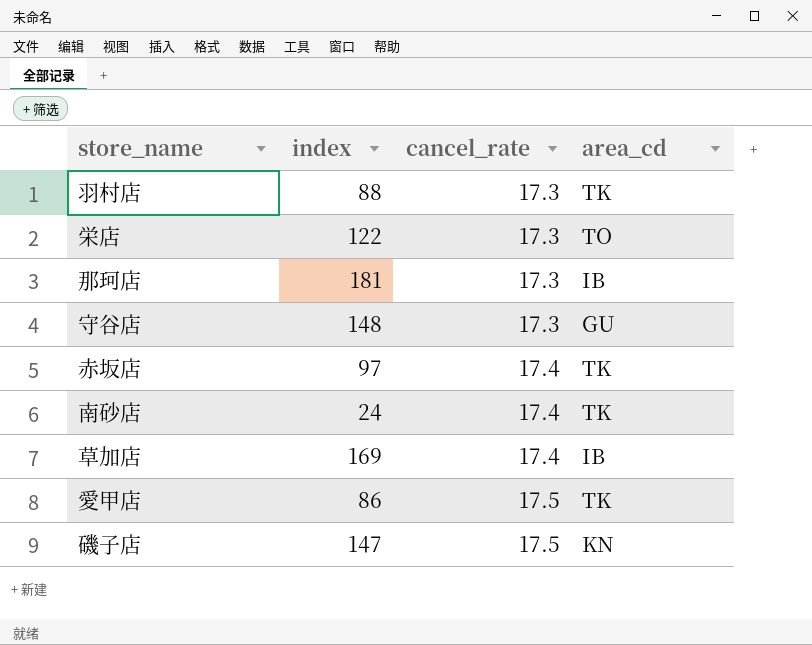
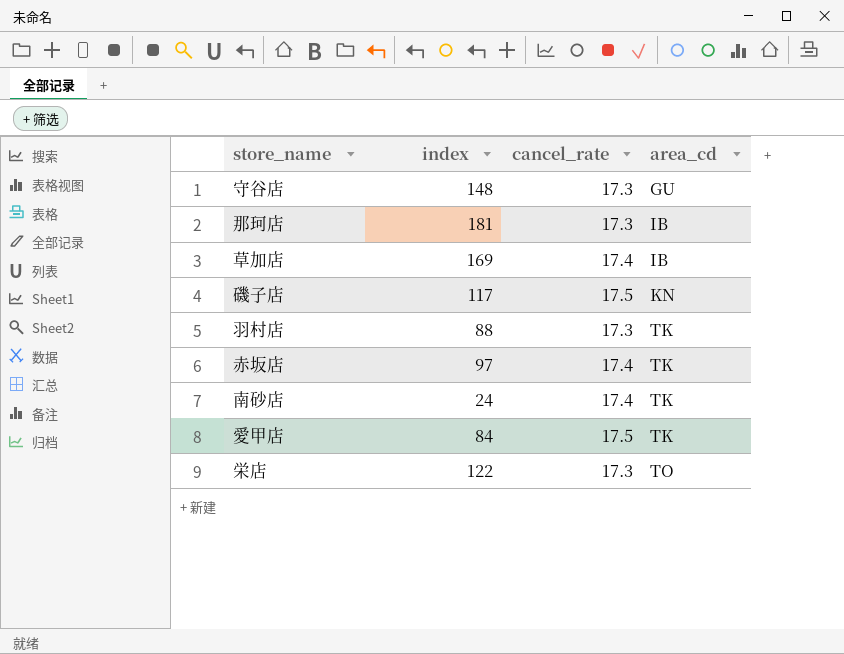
row order: cancel_rate ascending -> area_cd ascending
磯子店 | index: 147 -> 117
愛甲店 | index: 86 -> 84

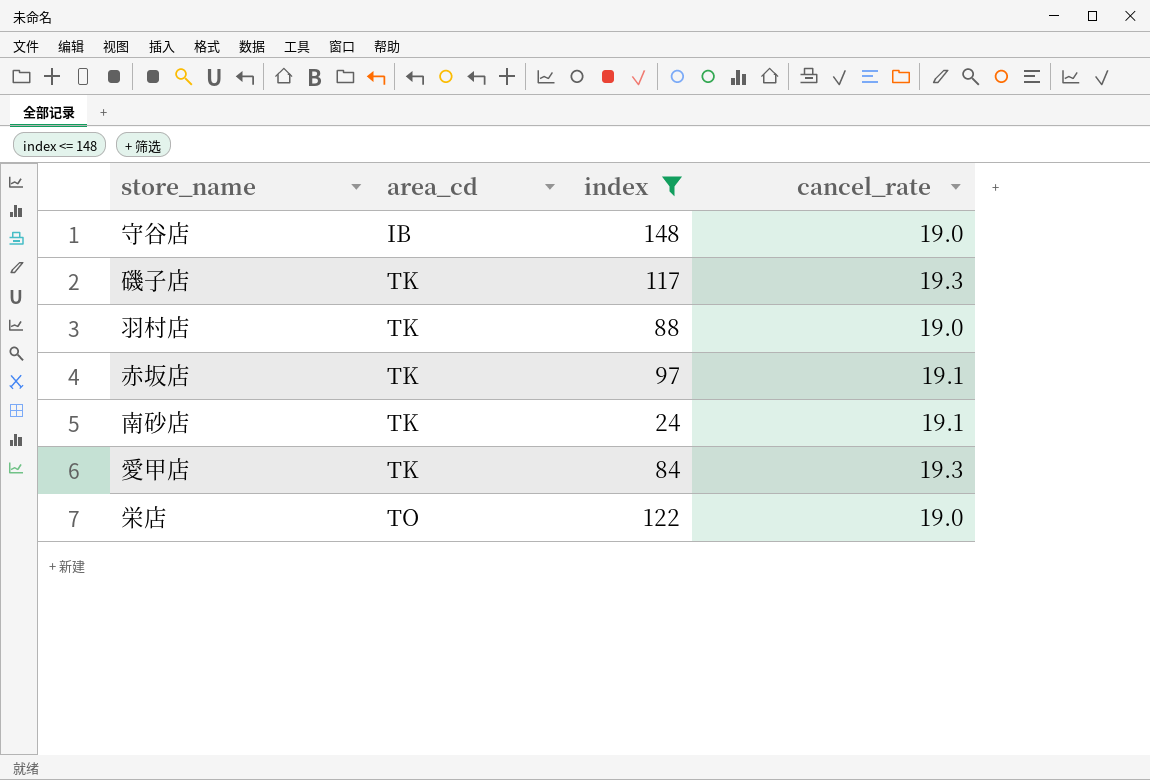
filter: none -> index <= 148
column area_cd | position: 4 -> 2
守谷店 | area_cd: GU -> IB
守谷店 | cancel_rate: 17.3 -> 19.0
磯子店 | area_cd: KN -> TK
磯子店 | cancel_rate: 17.5 -> 19.3
羽村店 | cancel_rate: 17.3 -> 19.0
赤坂店 | cancel_rate: 17.4 -> 19.1
南砂店 | cancel_rate: 17.4 -> 19.1
愛甲店 | cancel_rate: 17.5 -> 19.3
栄店 | cancel_rate: 17.3 -> 19.0

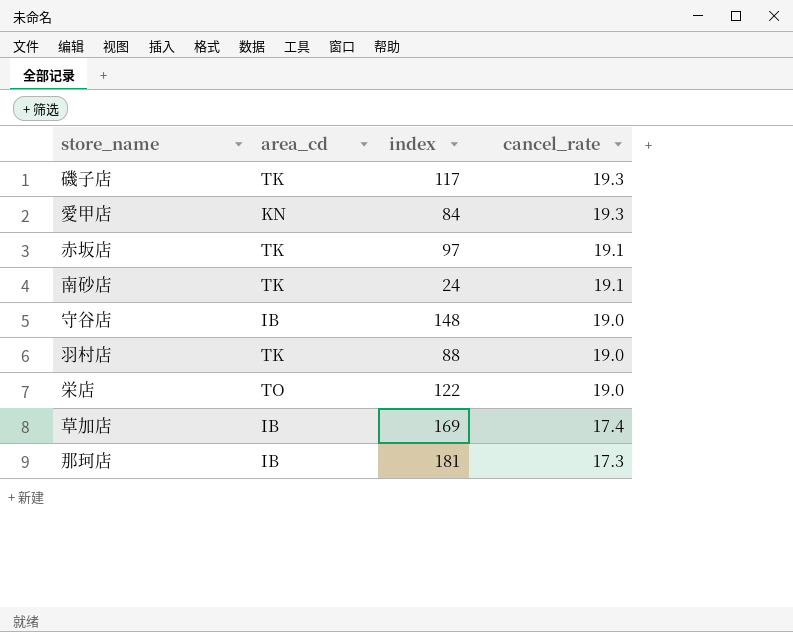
filter: index <= 148 -> none
row order: area_cd ascending -> cancel_rate descending
愛甲店 | area_cd: TK -> KN

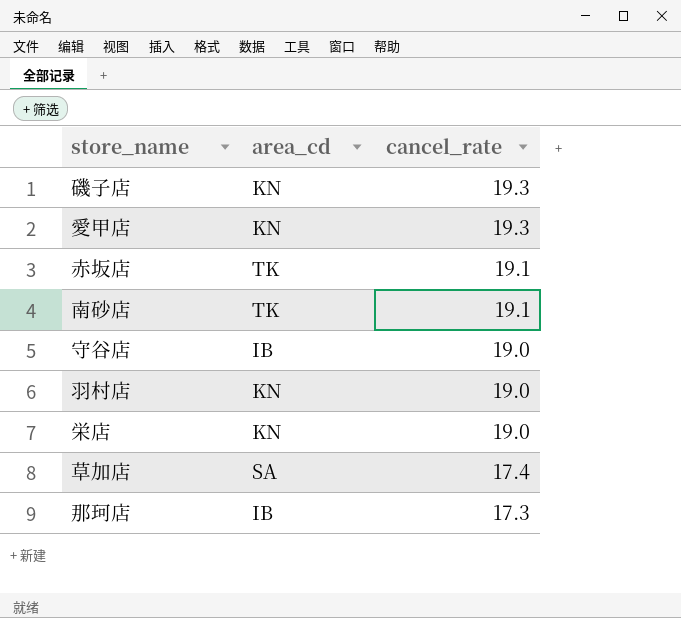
column index | position: 3 -> none
磯子店 | area_cd: TK -> KN
羽村店 | area_cd: TK -> KN
栄店 | area_cd: TO -> KN
草加店 | area_cd: IB -> SA

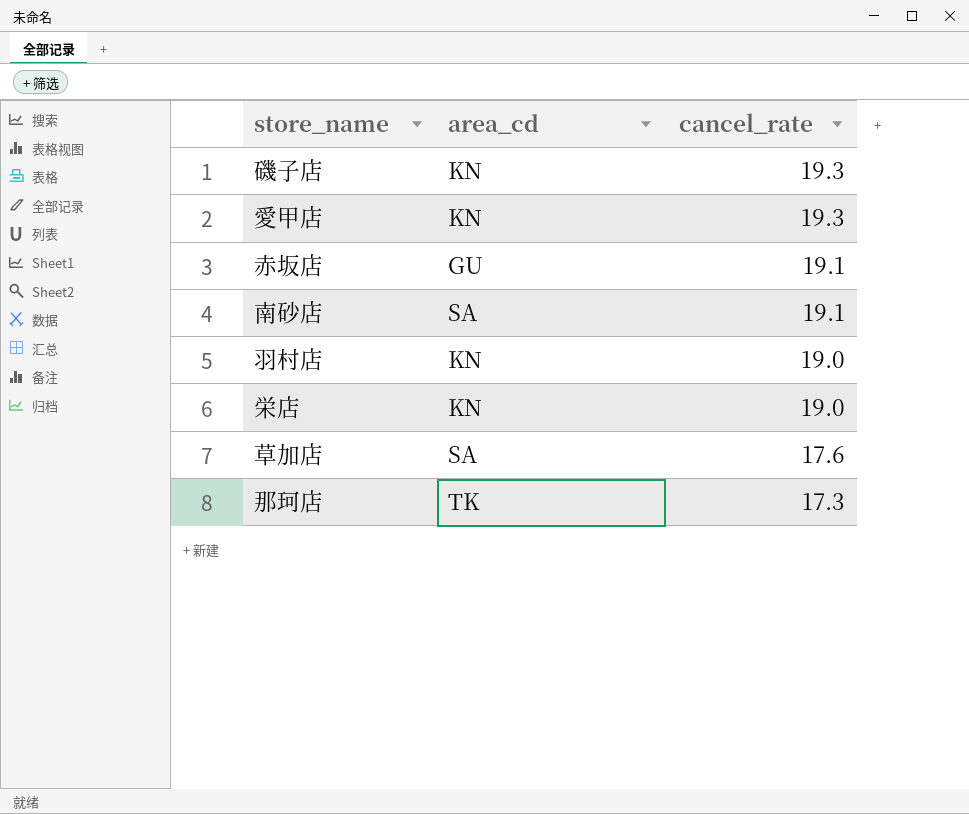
row 守谷店: IB | 19.0 -> none
赤坂店 | area_cd: TK -> GU
南砂店 | area_cd: TK -> SA
草加店 | cancel_rate: 17.4 -> 17.6
那珂店 | area_cd: IB -> TK

